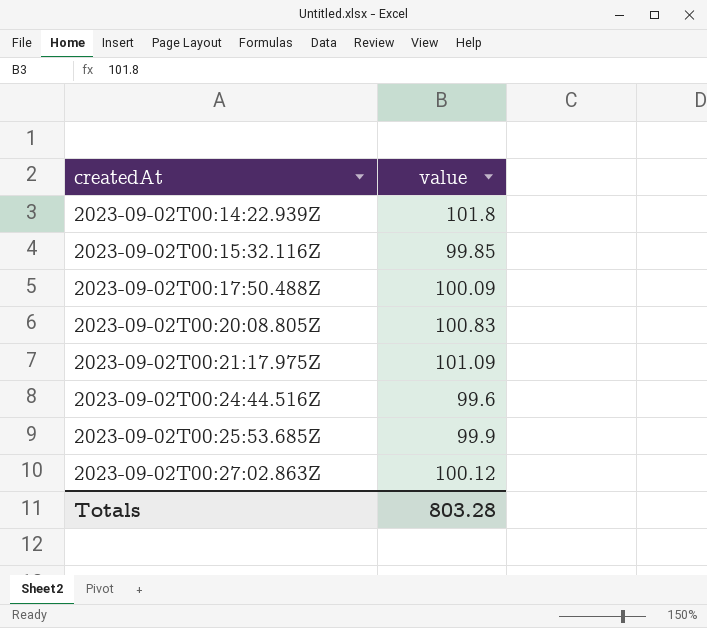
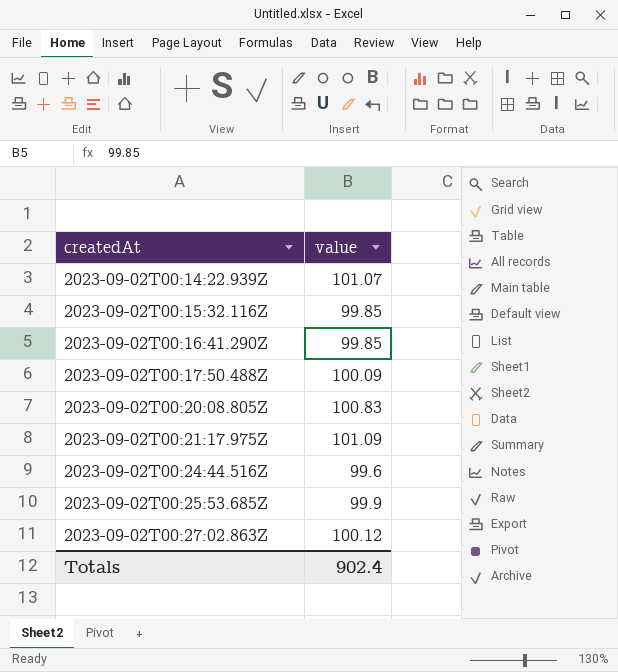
2023-09-02T00:14:22.939Z | value: 101.8 -> 101.07
row 2023-09-02T00:16:41.290Z: none -> 99.85
Totals | value: 803.28 -> 902.4

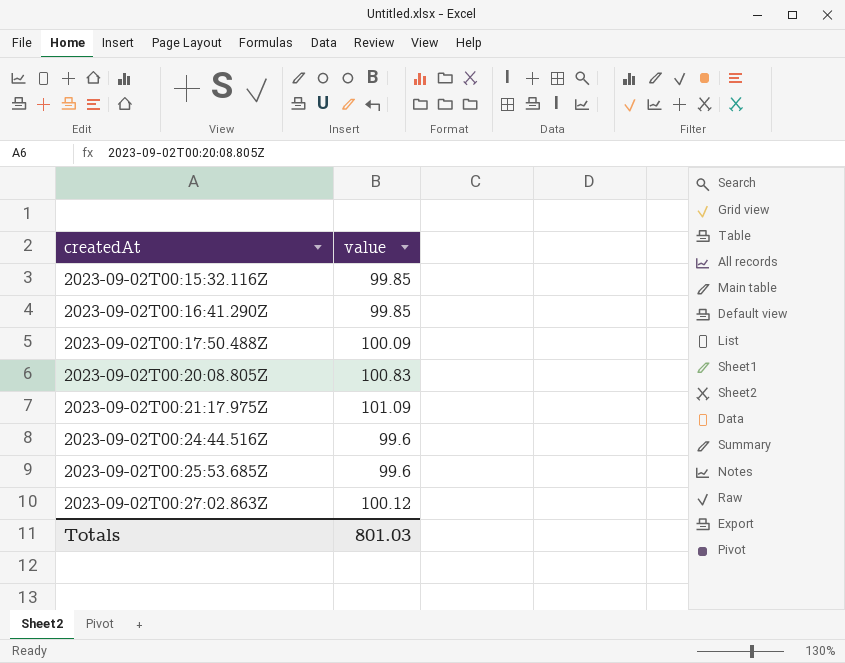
row 2023-09-02T00:14:22.939Z: 101.07 -> none
2023-09-02T00:25:53.685Z | value: 99.9 -> 99.6
Totals | value: 902.4 -> 801.03

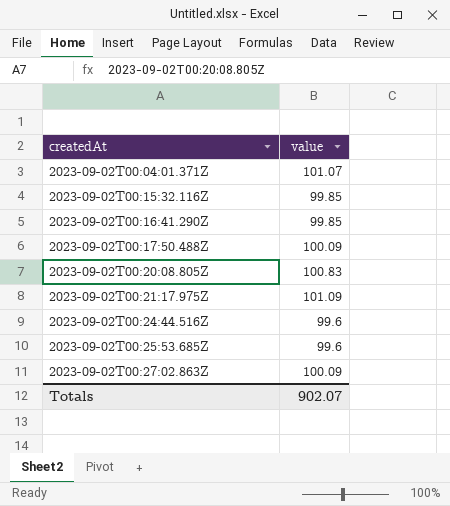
row 2023-09-02T00:04:01.371Z: none -> 101.07
2023-09-02T00:27:02.863Z | value: 100.12 -> 100.09
Totals | value: 801.03 -> 902.07

